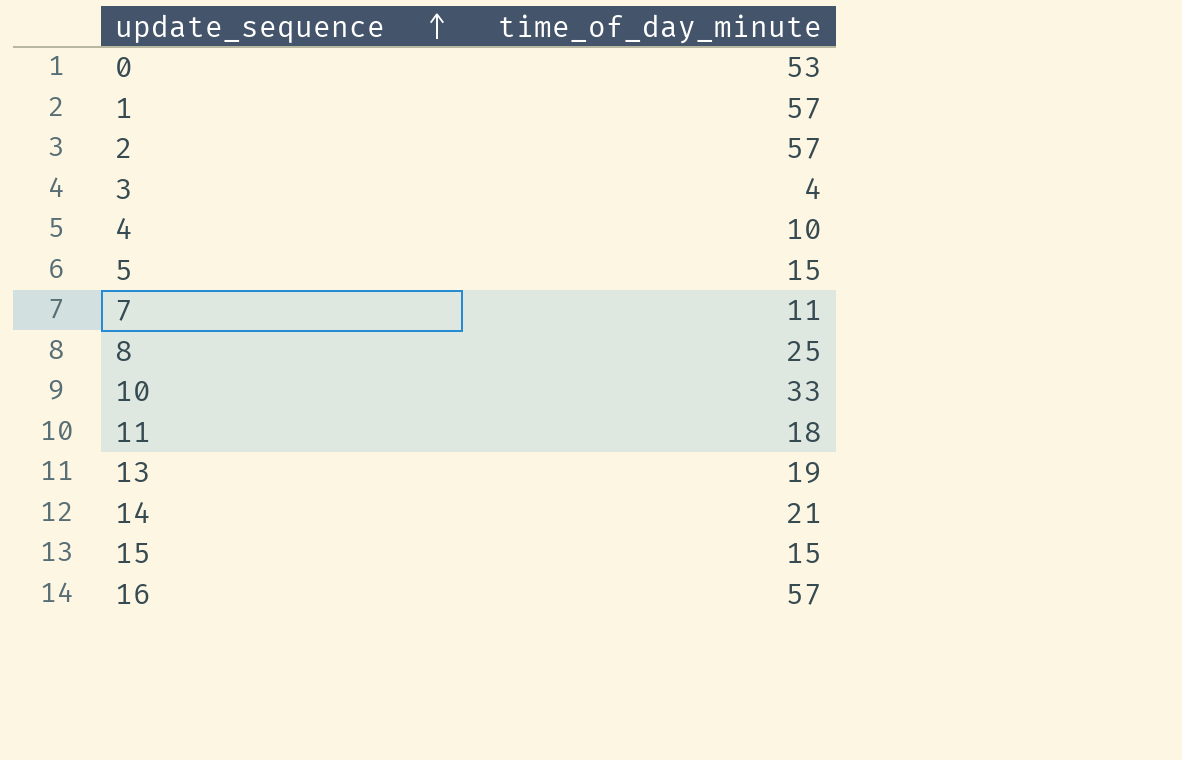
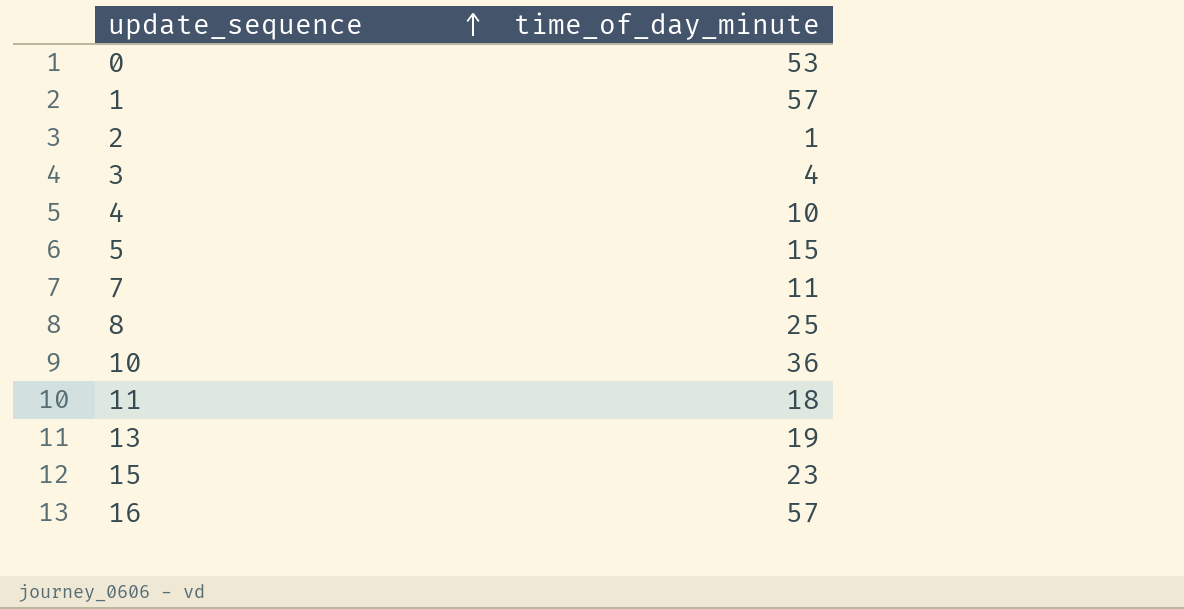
row 14: 21 -> none
2 | time_of_day_minute: 57 -> 1
10 | time_of_day_minute: 33 -> 36
15 | time_of_day_minute: 15 -> 23

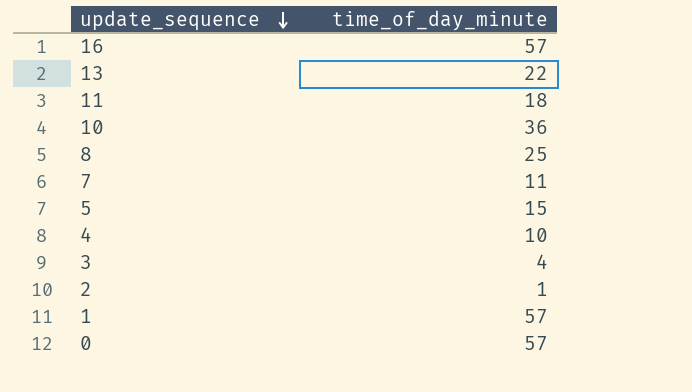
row order: update_sequence ascending -> update_sequence descending
row 15: 23 -> none
13 | time_of_day_minute: 19 -> 22
0 | time_of_day_minute: 53 -> 57

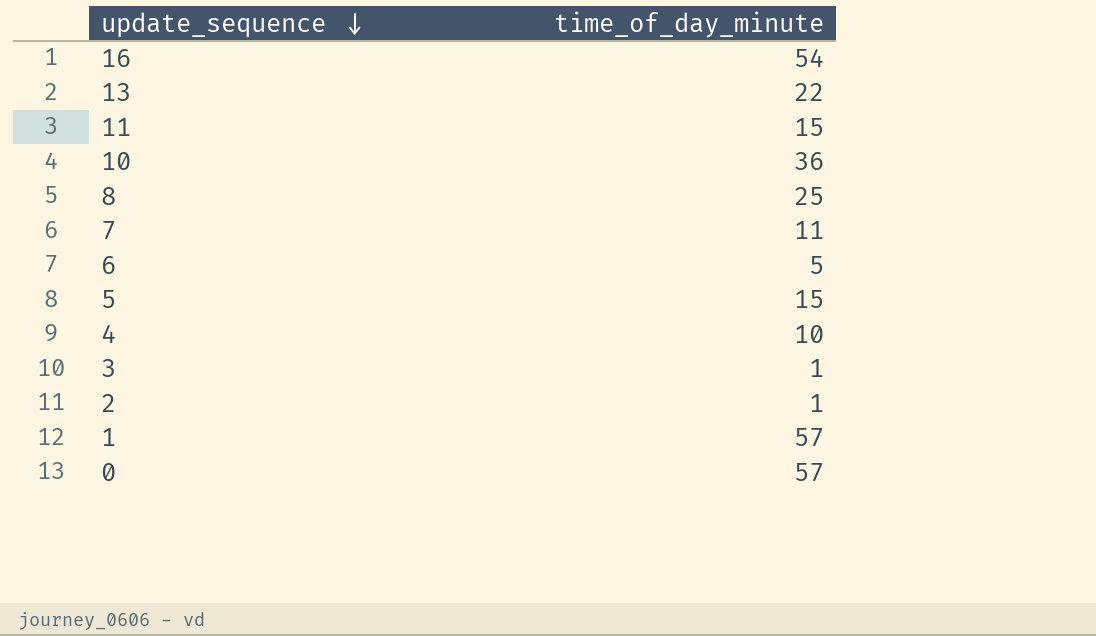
16 | time_of_day_minute: 57 -> 54
11 | time_of_day_minute: 18 -> 15
row 6: none -> 5
3 | time_of_day_minute: 4 -> 1

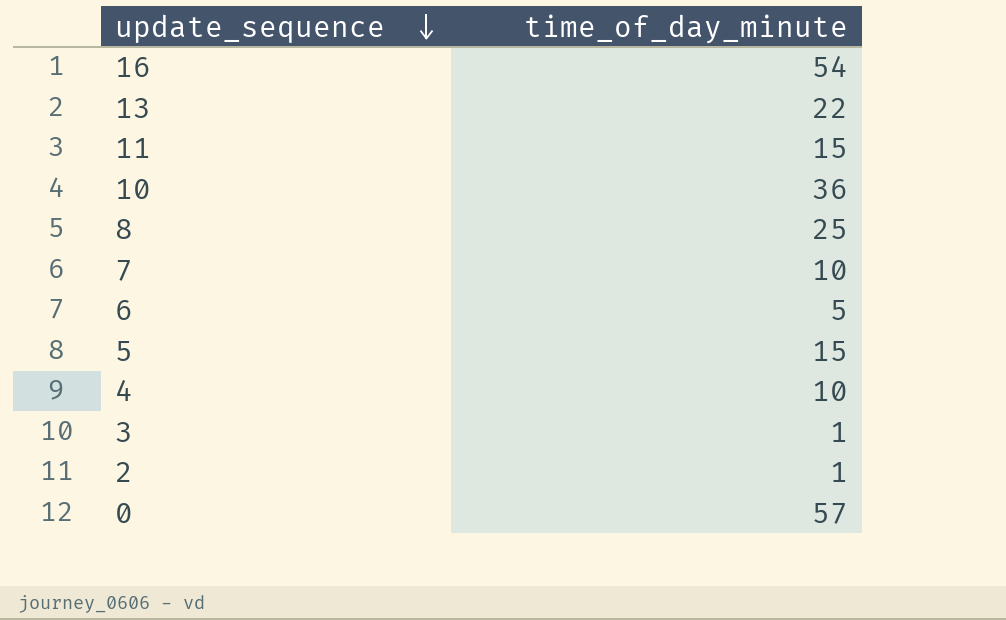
row 1: 57 -> none
7 | time_of_day_minute: 11 -> 10

